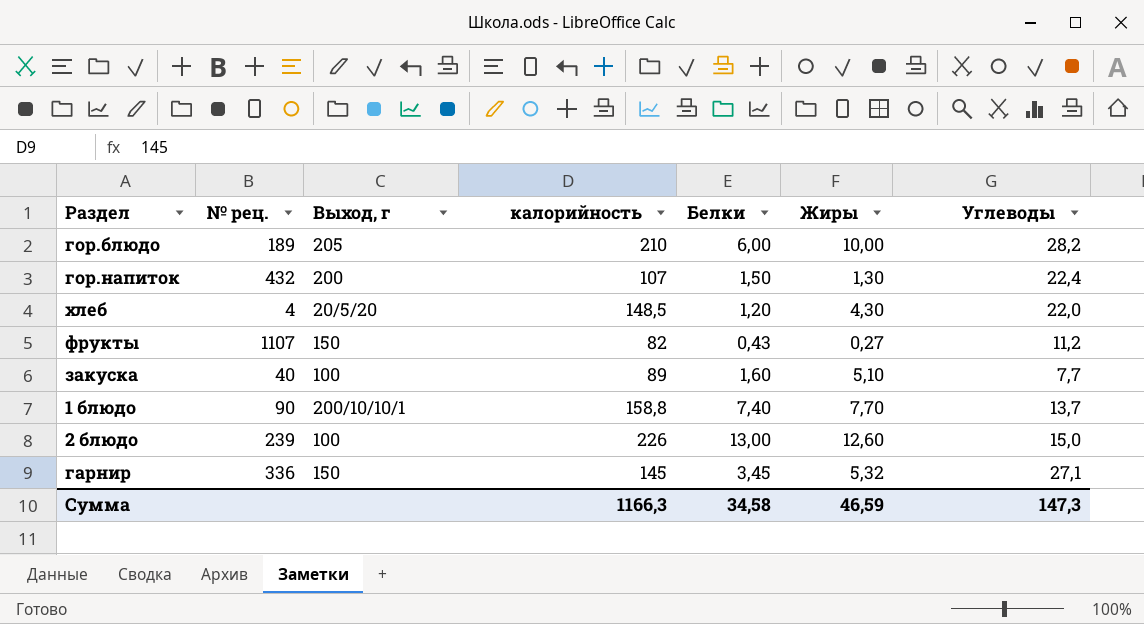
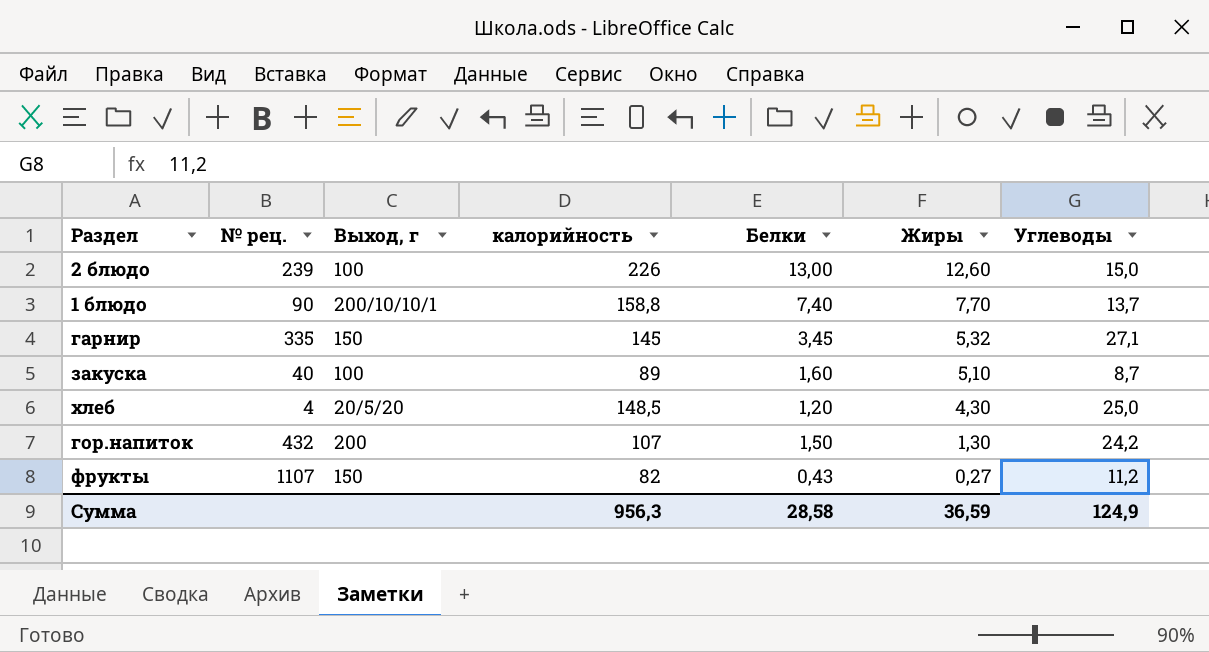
row order: none -> Жиры descending
row гор.блюдо: 189 | 205 | 210 | 6,00 | 10,00 | 28,2 -> none
гарнир | № рец.: 336 -> 335
закуска | Углеводы: 7,7 -> 8,7
хлеб | Углеводы: 22,0 -> 25,0
гор.напиток | Углеводы: 22,4 -> 24,2
Сумма | калорийность: 1166,3 -> 956,3
Сумма | Белки: 34,58 -> 28,58
Сумма | Жиры: 46,59 -> 36,59
Сумма | Углеводы: 147,3 -> 124,9

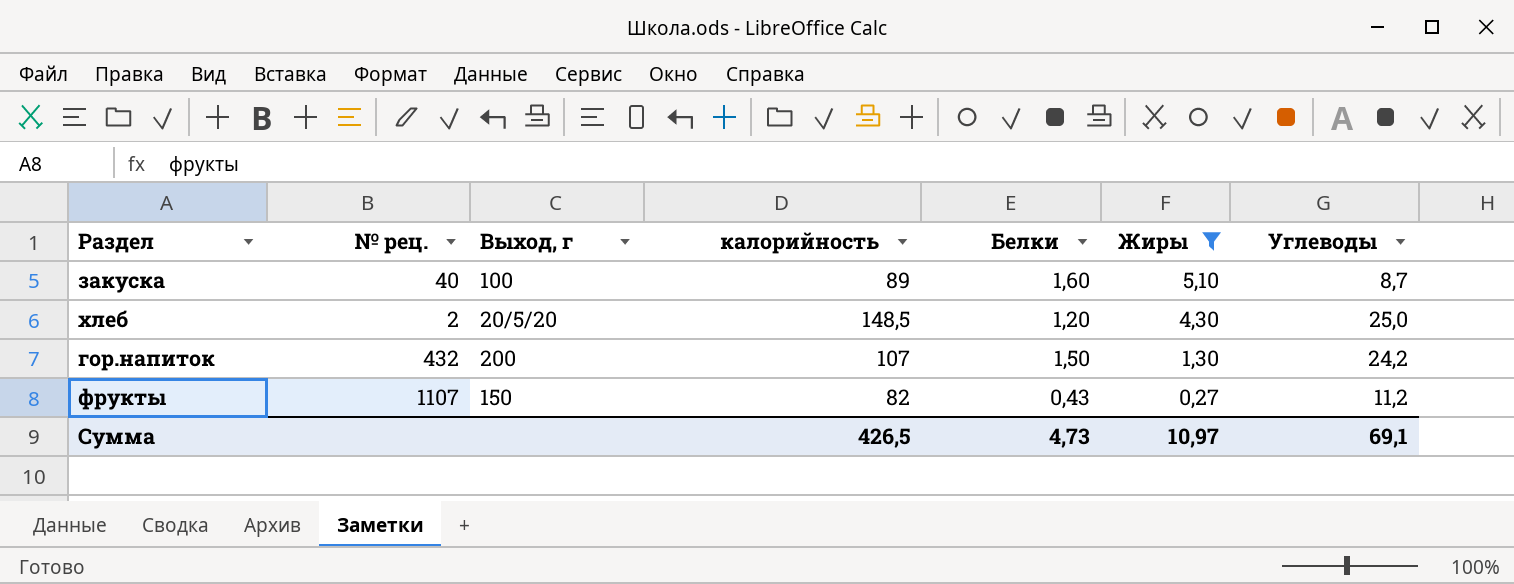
filter: none -> Жиры <= 5,10
хлеб | № рец.: 4 -> 2
Сумма | калорийность: 956,3 -> 426,5
Сумма | Белки: 28,58 -> 4,73
Сумма | Жиры: 36,59 -> 10,97
Сумма | Углеводы: 124,9 -> 69,1

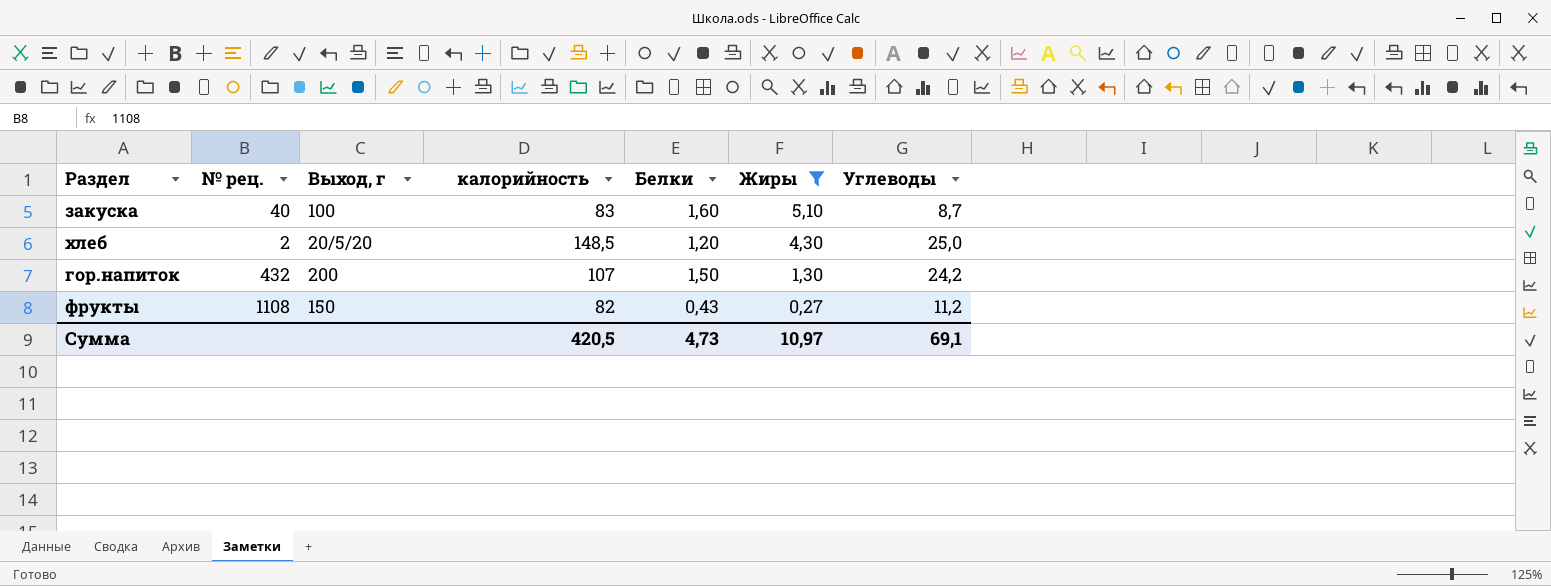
закуска | калорийность: 89 -> 83
фрукты | № рец.: 1107 -> 1108
Сумма | калорийность: 426,5 -> 420,5

